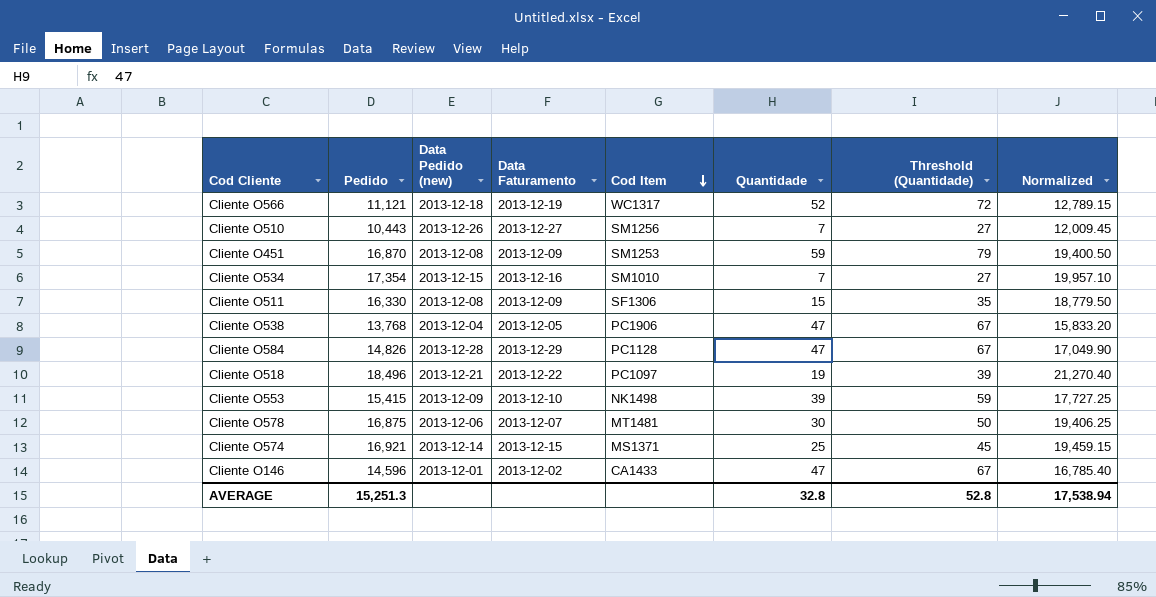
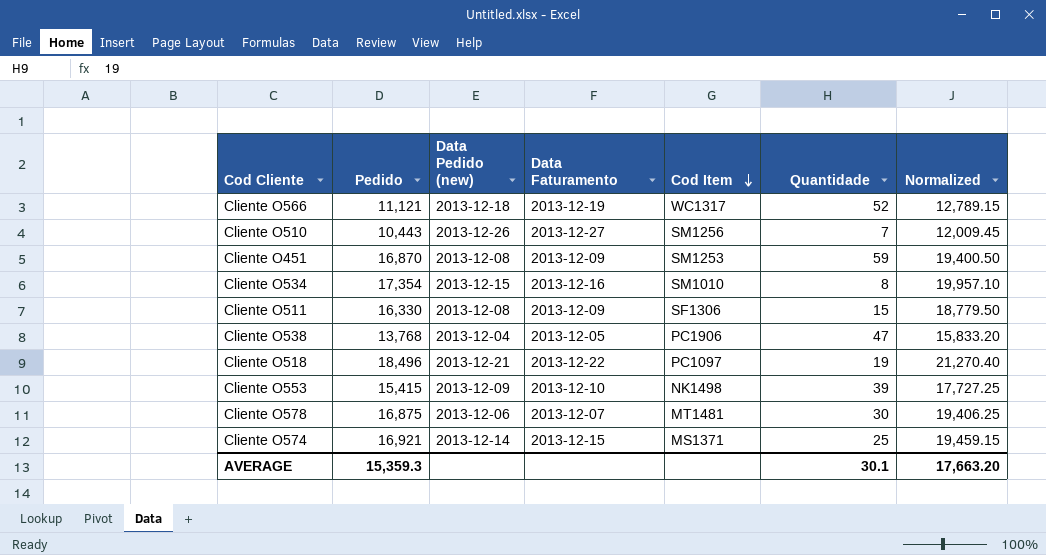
column Threshold (Quantidade) | formula: [Quantidade] + 20 -> none
row Cliente O584: 14,826 | 2013-12-28 | 2013-12-29 | PC1128 | 47 | 67 | 17,049.90 -> none
row Cliente O146: 14,596 | 2013-12-01 | 2013-12-02 | CA1433 | 47 | 67 | 16,785.40 -> none
Cliente O534 | Quantidade: 7 -> 8
AVERAGE | Pedido: 15,251.3 -> 15,359.3
AVERAGE | Quantidade: 32.8 -> 30.1
AVERAGE | Normalized: 17,538.94 -> 17,663.20

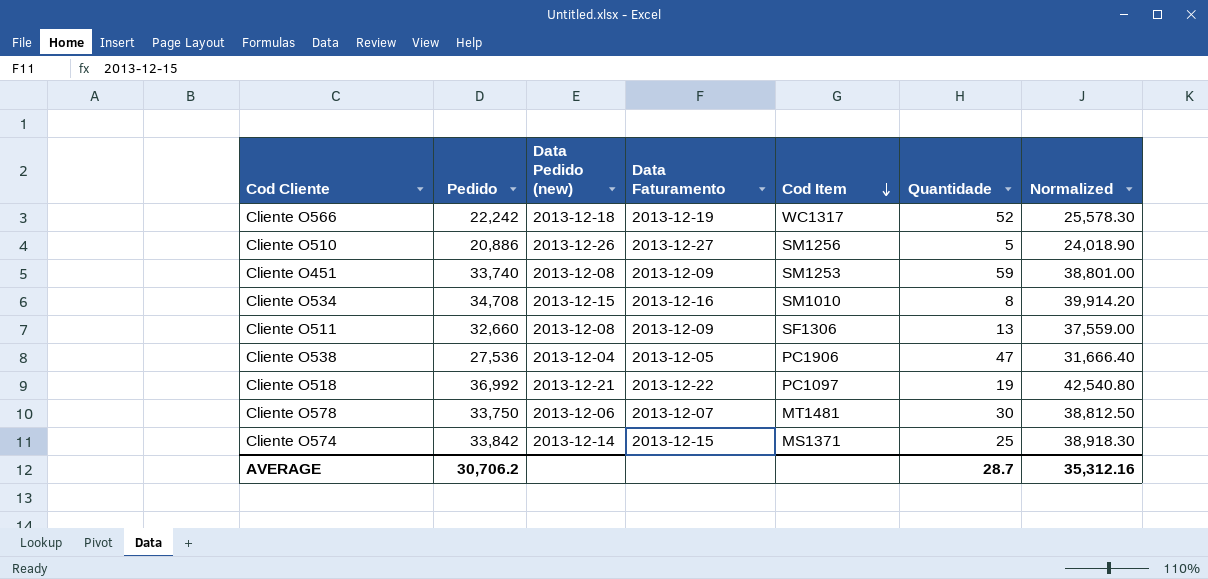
row Cliente O553: 15,415 | 2013-12-09 | 2013-12-10 | NK1498 | 39 | 17,727.25 -> none
Cliente O566 | Pedido: 11,121 -> 22,242
Cliente O566 | Normalized: 12,789.15 -> 25,578.30
Cliente O510 | Pedido: 10,443 -> 20,886
Cliente O510 | Quantidade: 7 -> 5
Cliente O510 | Normalized: 12,009.45 -> 24,018.90
Cliente O451 | Pedido: 16,870 -> 33,740
Cliente O451 | Normalized: 19,400.50 -> 38,801.00
Cliente O534 | Pedido: 17,354 -> 34,708
Cliente O534 | Normalized: 19,957.10 -> 39,914.20
Cliente O511 | Pedido: 16,330 -> 32,660
Cliente O511 | Quantidade: 15 -> 13
Cliente O511 | Normalized: 18,779.50 -> 37,559.00
Cliente O538 | Pedido: 13,768 -> 27,536
Cliente O538 | Normalized: 15,833.20 -> 31,666.40
Cliente O518 | Pedido: 18,496 -> 36,992
Cliente O518 | Normalized: 21,270.40 -> 42,540.80
Cliente O578 | Pedido: 16,875 -> 33,750
Cliente O578 | Normalized: 19,406.25 -> 38,812.50
Cliente O574 | Pedido: 16,921 -> 33,842
Cliente O574 | Normalized: 19,459.15 -> 38,918.30
AVERAGE | Pedido: 15,359.3 -> 30,706.2
AVERAGE | Quantidade: 30.1 -> 28.7
AVERAGE | Normalized: 17,663.20 -> 35,312.16

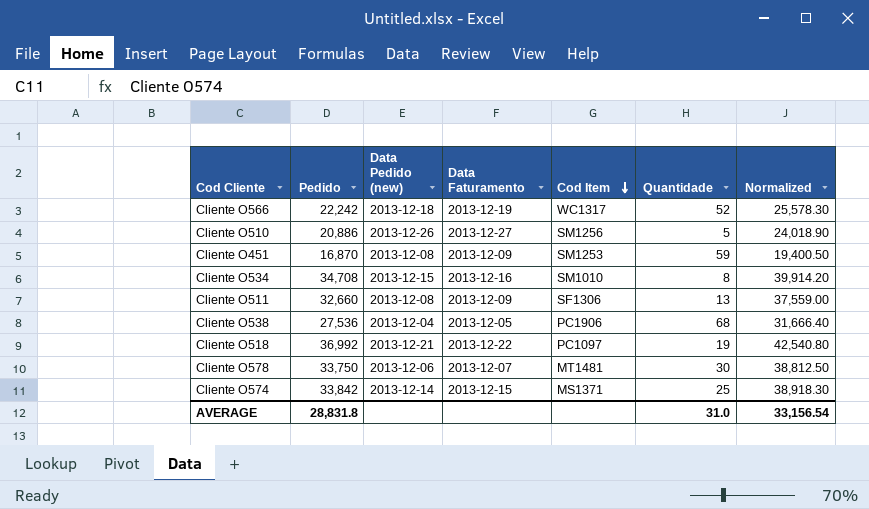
Cliente O451 | Pedido: 33,740 -> 16,870
Cliente O451 | Normalized: 38,801.00 -> 19,400.50
Cliente O538 | Quantidade: 47 -> 68
AVERAGE | Pedido: 30,706.2 -> 28,831.8
AVERAGE | Quantidade: 28.7 -> 31.0
AVERAGE | Normalized: 35,312.16 -> 33,156.54

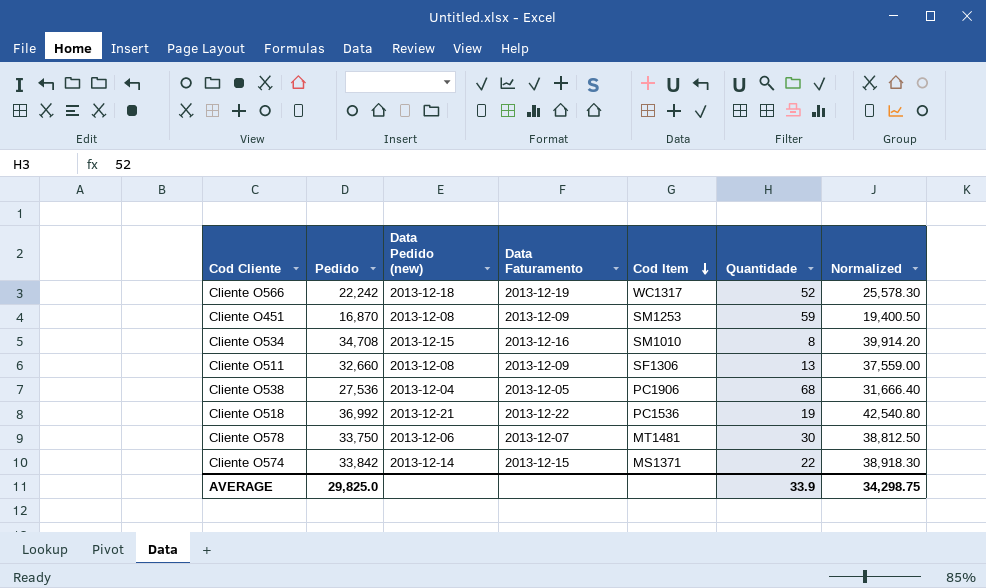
row Cliente O510: 20,886 | 2013-12-26 | 2013-12-27 | SM1256 | 5 | 24,018.90 -> none
Cliente O518 | Cod Item: PC1097 -> PC1536
Cliente O574 | Quantidade: 25 -> 22
AVERAGE | Pedido: 28,831.8 -> 29,825.0
AVERAGE | Quantidade: 31.0 -> 33.9
AVERAGE | Normalized: 33,156.54 -> 34,298.75

